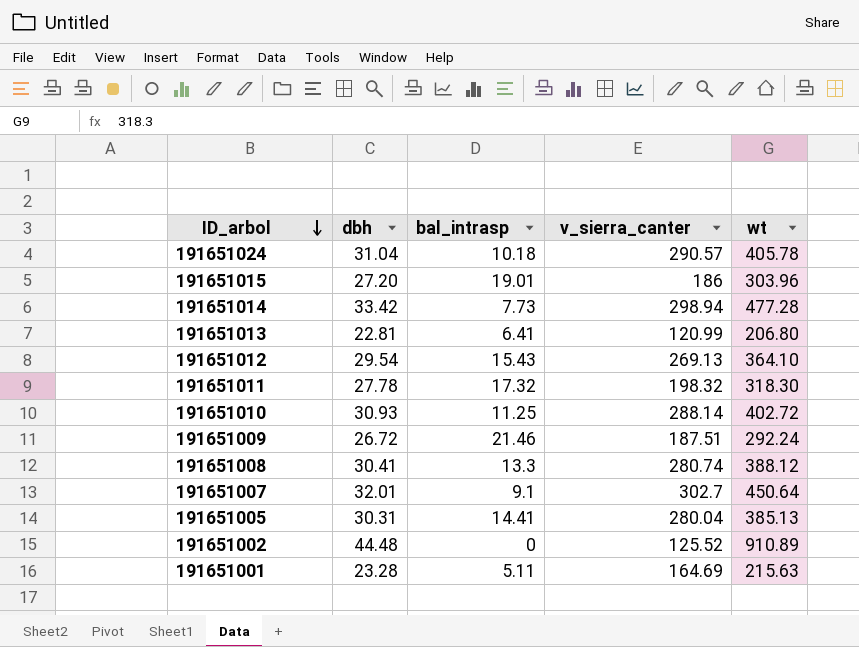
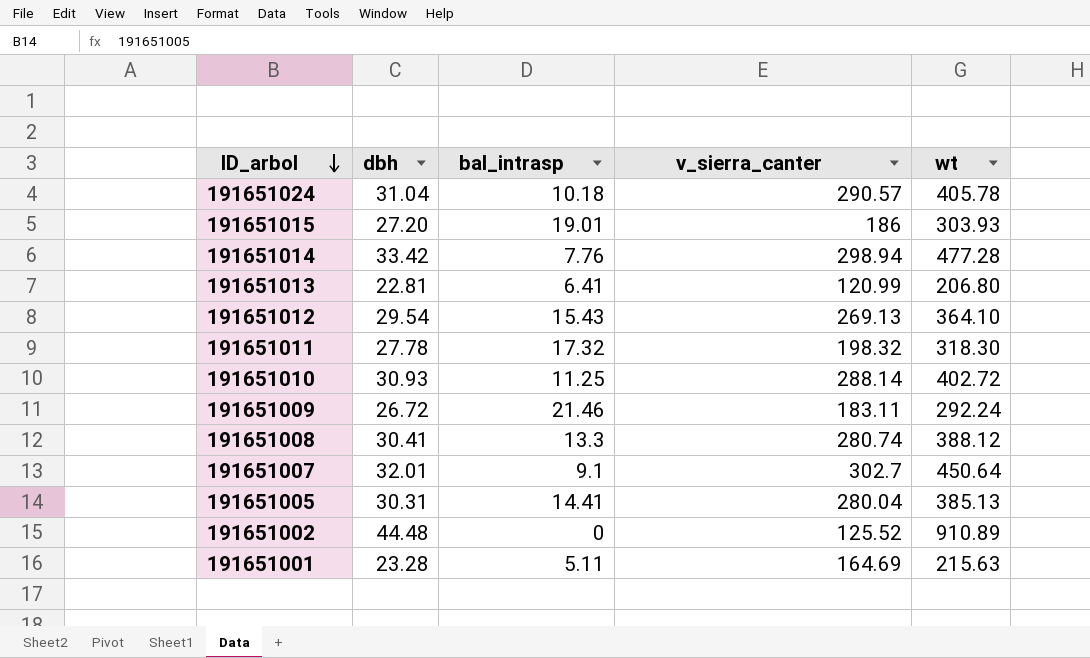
191651015 | wt: 303.96 -> 303.93
191651014 | bal_intrasp: 7.73 -> 7.76
191651009 | v_sierra_canter: 187.51 -> 183.11

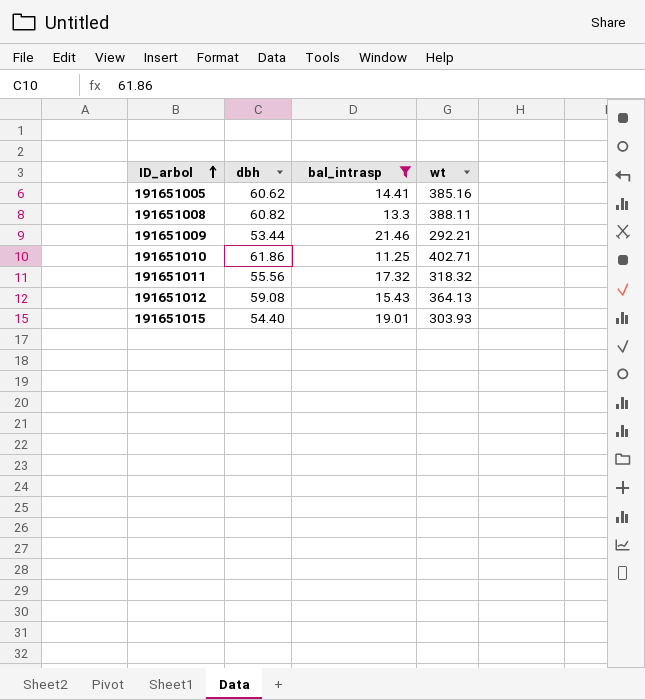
filter: none -> bal_intrasp >= 11.25
row order: ID_arbol descending -> ID_arbol ascending
column v_sierra_canter | position: 4 -> none
191651005 | dbh: 30.31 -> 60.62
191651005 | wt: 385.13 -> 385.16
191651008 | dbh: 30.41 -> 60.82
191651008 | wt: 388.12 -> 388.11
191651009 | dbh: 26.72 -> 53.44
191651009 | wt: 292.24 -> 292.21
191651010 | dbh: 30.93 -> 61.86
191651010 | wt: 402.72 -> 402.71
191651011 | dbh: 27.78 -> 55.56
191651011 | wt: 318.30 -> 318.32
191651012 | dbh: 29.54 -> 59.08
191651012 | wt: 364.10 -> 364.13
191651015 | dbh: 27.20 -> 54.40

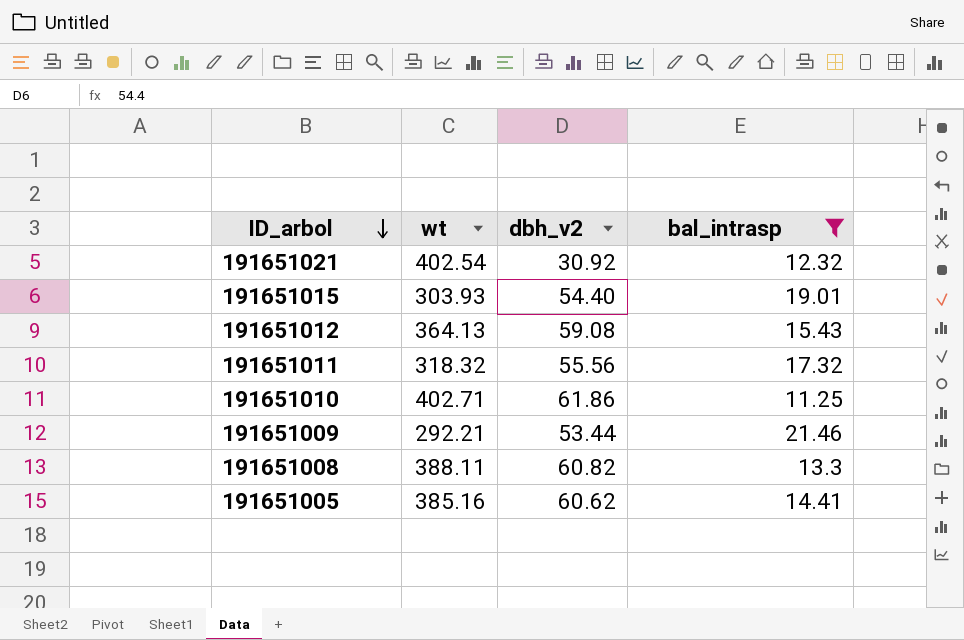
row order: ID_arbol ascending -> ID_arbol descending
column wt | position: 4 -> 2
column name: dbh -> dbh_v2
row 191651021: none -> 402.54 | 30.92 | 12.32

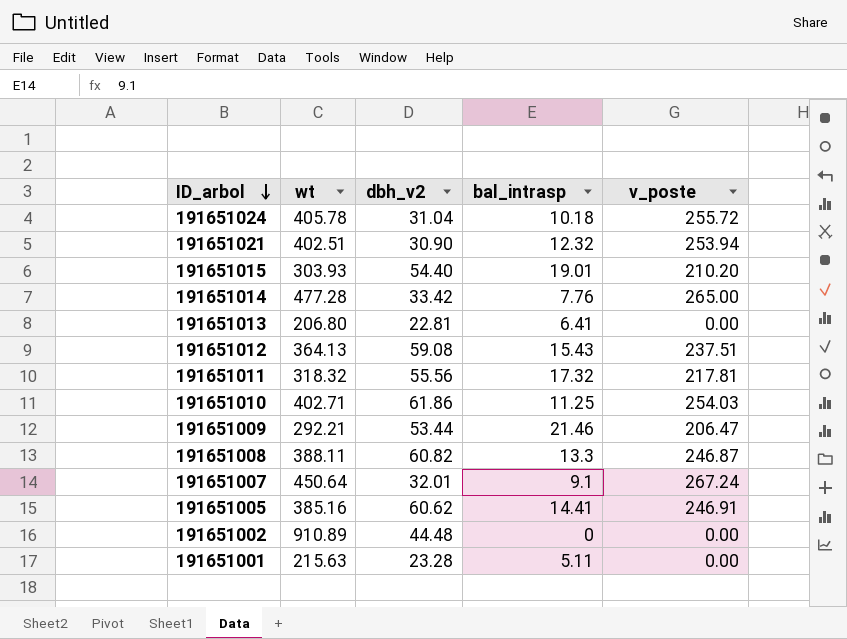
filter: bal_intrasp >= 11.25 -> none
column v_poste | position: none -> 5
191651021 | wt: 402.54 -> 402.51
191651021 | dbh_v2: 30.92 -> 30.90

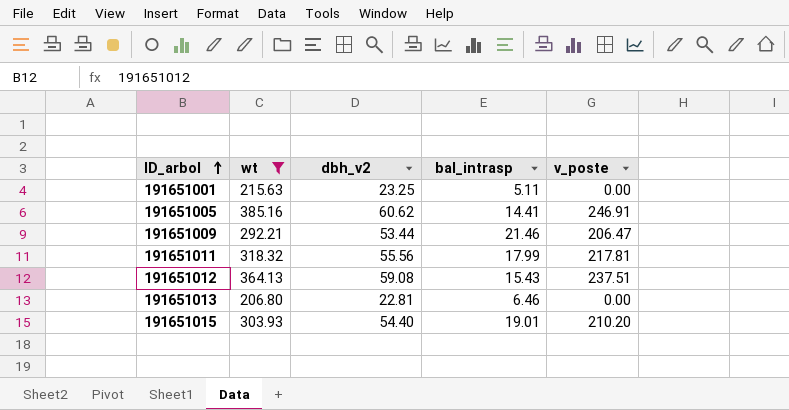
filter: none -> wt <= 385.16
row order: ID_arbol descending -> ID_arbol ascending
191651001 | dbh_v2: 23.28 -> 23.25
191651011 | bal_intrasp: 17.32 -> 17.99
191651013 | bal_intrasp: 6.41 -> 6.46

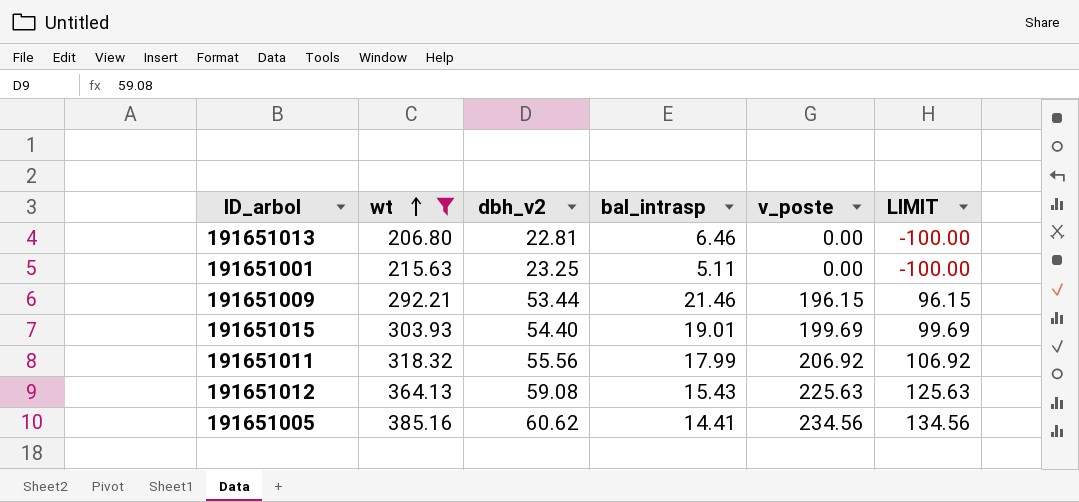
row order: ID_arbol ascending -> wt ascending
column LIMIT | formula: none -> [v_poste] - 100
191651009 | v_poste: 206.47 -> 196.15
191651015 | v_poste: 210.20 -> 199.69
191651011 | v_poste: 217.81 -> 206.92
191651012 | v_poste: 237.51 -> 225.63
191651005 | v_poste: 246.91 -> 234.56

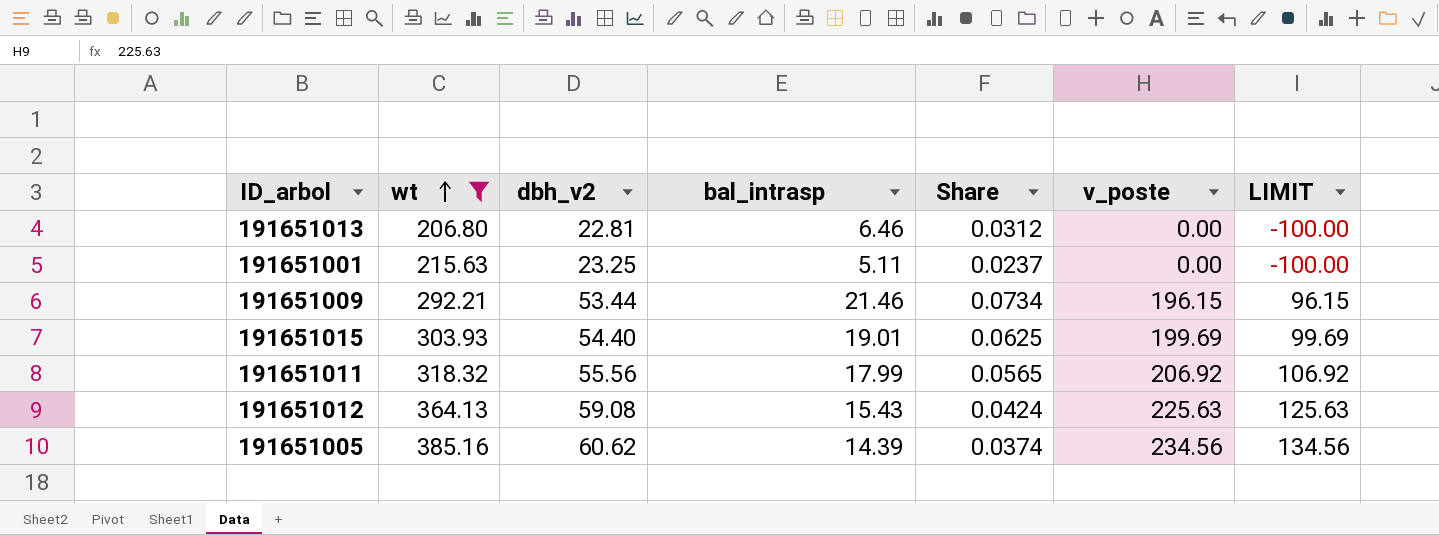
column Share | formula: none -> [bal_intrasp] / [wt]
191651005 | bal_intrasp: 14.41 -> 14.39

